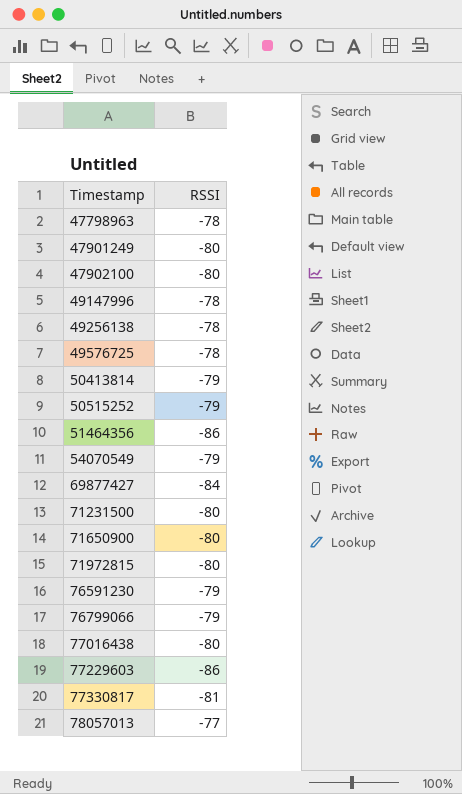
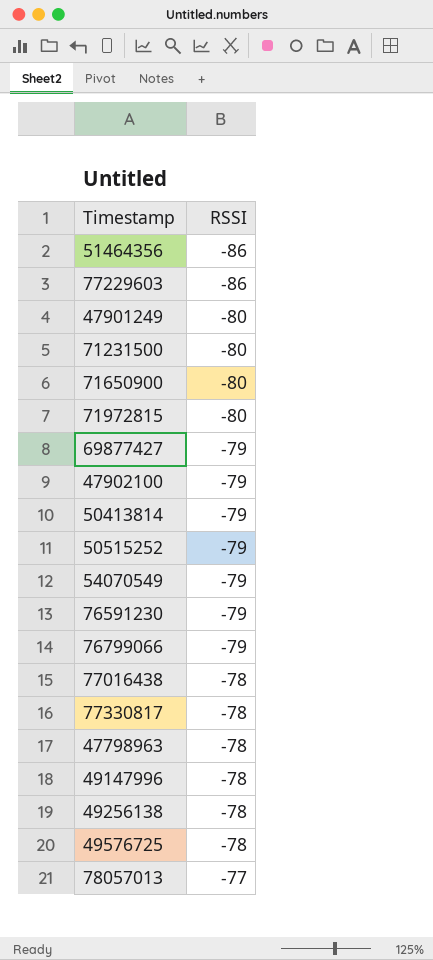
row order: Timestamp ascending -> RSSI ascending
69877427 | RSSI: -84 -> -79
47902100 | RSSI: -80 -> -79
77016438 | RSSI: -80 -> -78
77330817 | RSSI: -81 -> -78

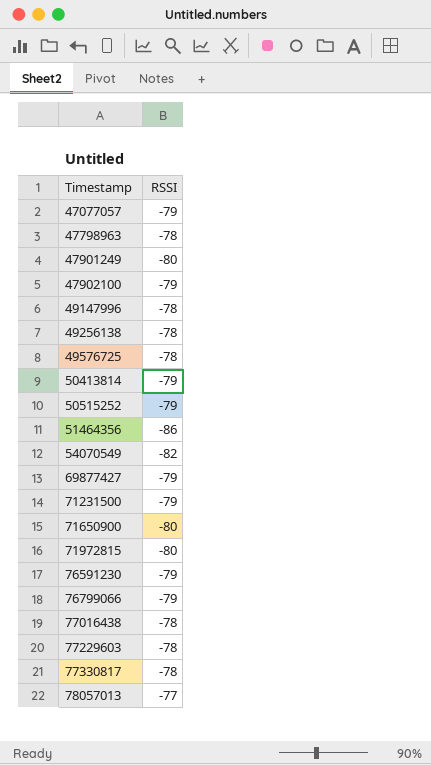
row order: RSSI ascending -> Timestamp ascending
row 47077057: none -> -79
54070549 | RSSI: -79 -> -82
71231500 | RSSI: -80 -> -79
77229603 | RSSI: -86 -> -78

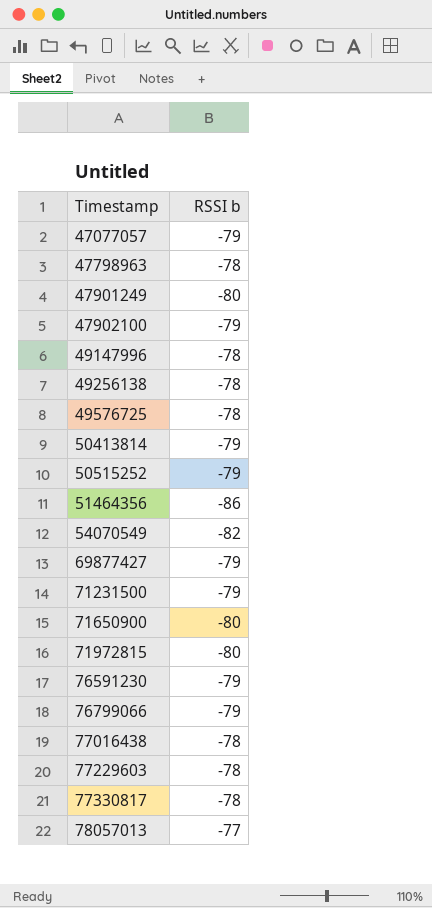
column name: RSSI -> RSSI b

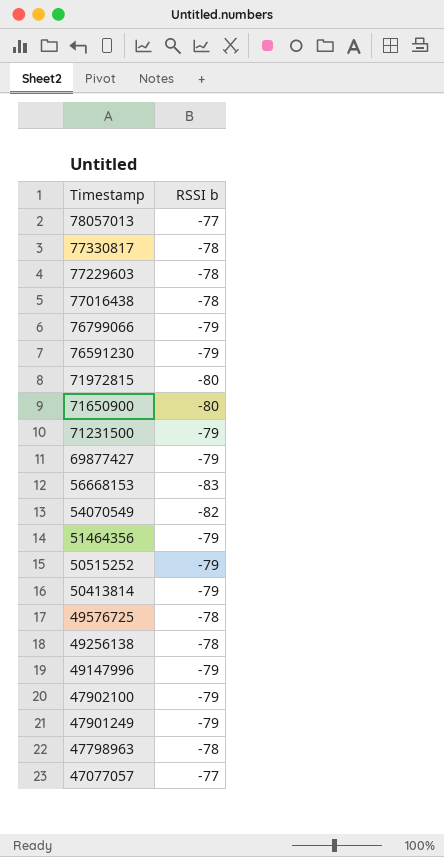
row order: Timestamp ascending -> Timestamp descending
row 56668153: none -> -83
51464356 | RSSI b: -86 -> -79
49147996 | RSSI b: -78 -> -79
47901249 | RSSI b: -80 -> -79
47077057 | RSSI b: -79 -> -77

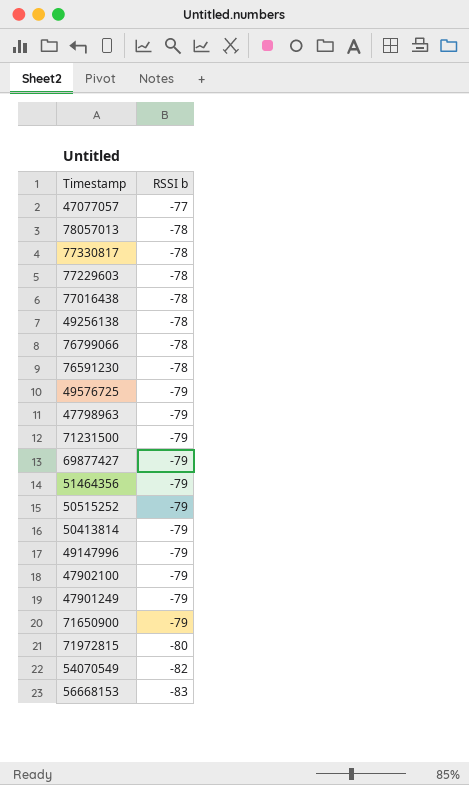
row order: Timestamp descending -> RSSI b descending
78057013 | RSSI b: -77 -> -78
76799066 | RSSI b: -79 -> -78
76591230 | RSSI b: -79 -> -78
49576725 | RSSI b: -78 -> -79
47798963 | RSSI b: -78 -> -79
71650900 | RSSI b: -80 -> -79

